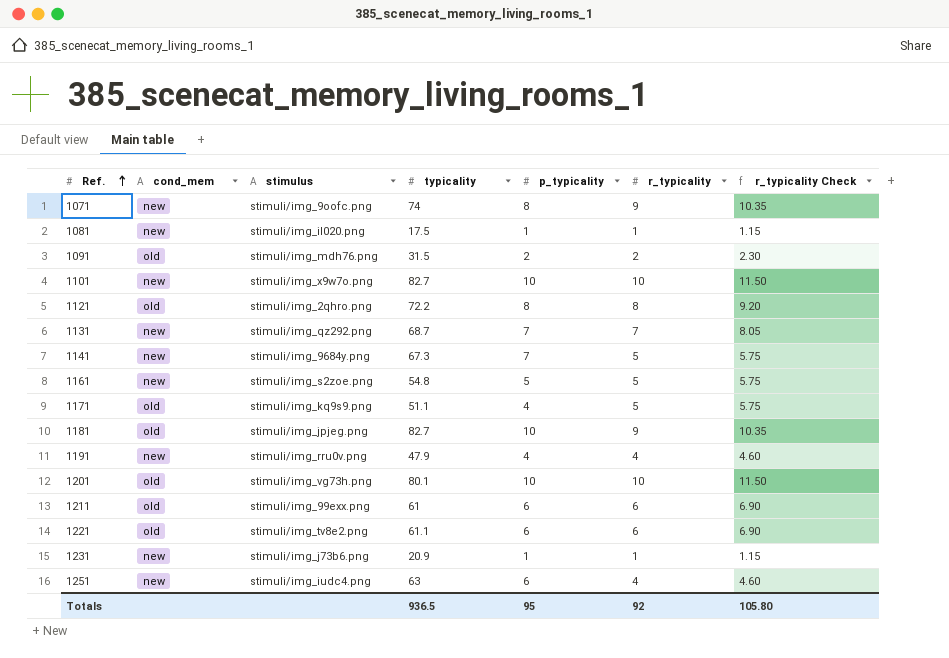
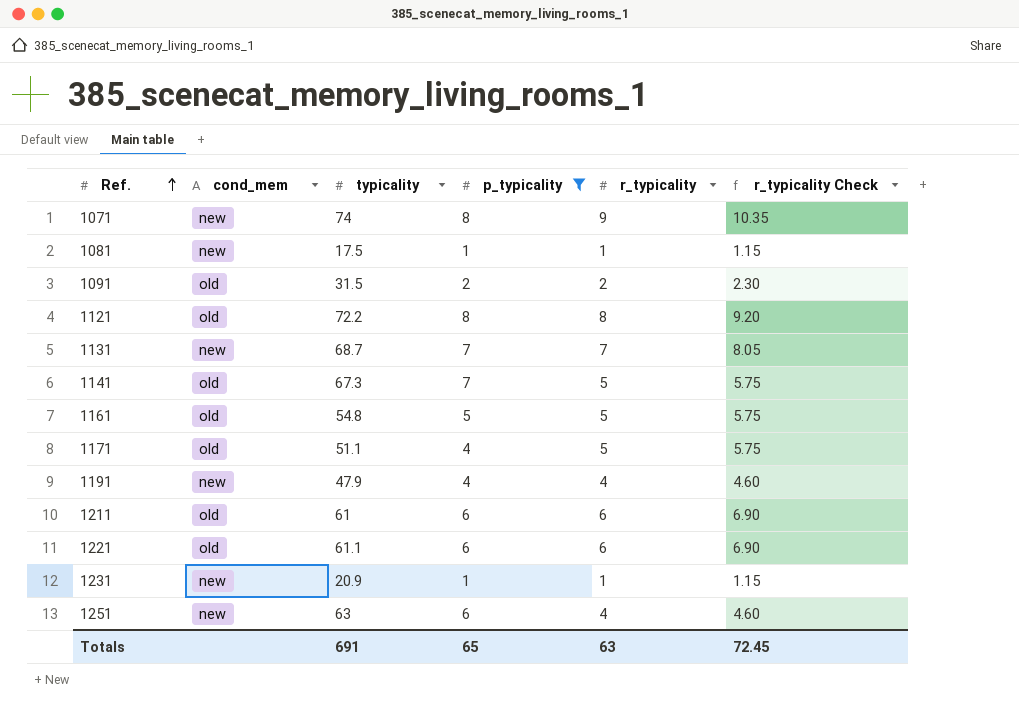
filter: none -> p_typicality != 10
column stimulus | position: 3 -> none
1141 | cond_mem: new -> old
1161 | cond_mem: new -> old
Totals | typicality: 936.5 -> 691
Totals | p_typicality: 95 -> 65
Totals | r_typicality: 92 -> 63
Totals | r_typicality Check: 105.80 -> 72.45

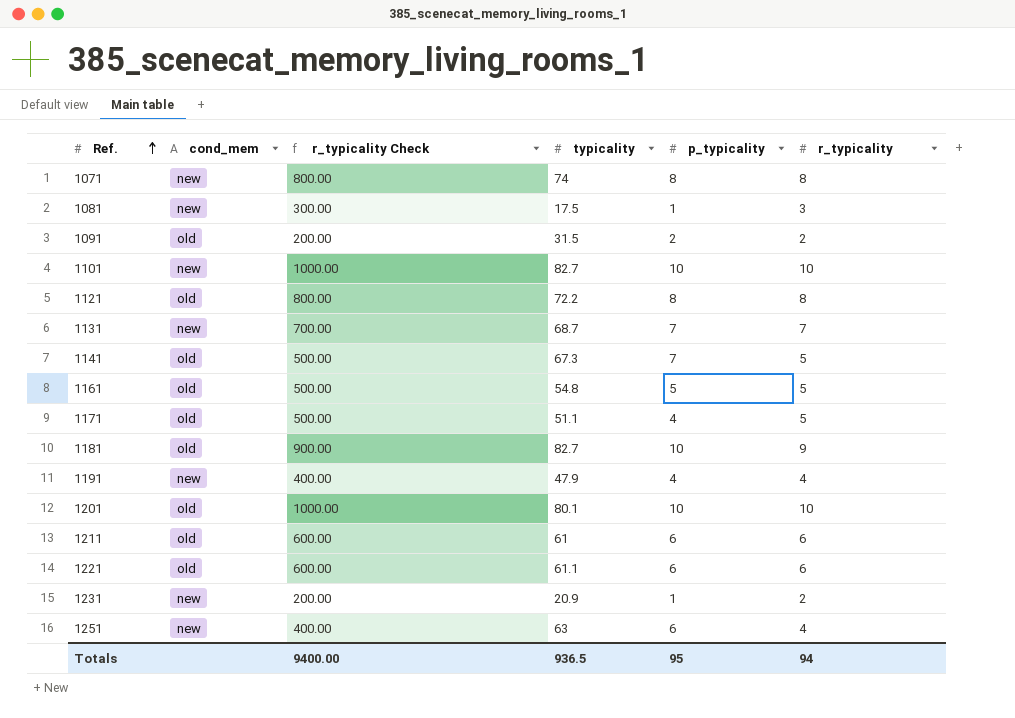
filter: p_typicality != 10 -> none
column r_typicality Check | formula: [r_typicality] * 1.15 -> [r_typicality] * 100
column r_typicality Check | position: 6 -> 3
1071 | r_typicality: 9 -> 8
1081 | r_typicality: 1 -> 3
1231 | r_typicality: 1 -> 2
Totals | r_typicality Check: 72.45 -> 9400.00
Totals | typicality: 691 -> 936.5
Totals | p_typicality: 65 -> 95
Totals | r_typicality: 63 -> 94

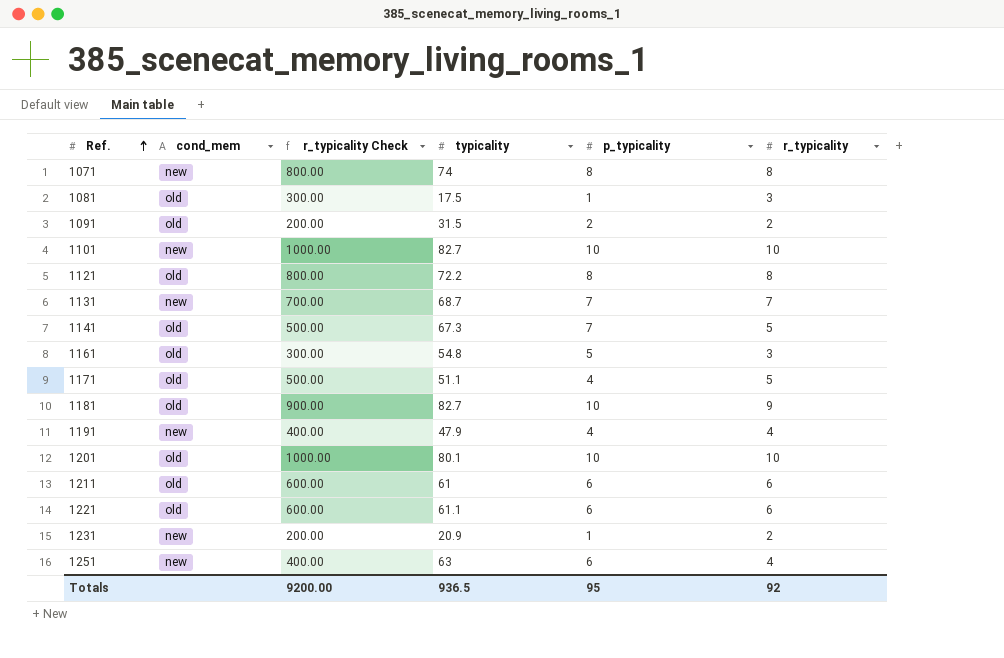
1081 | cond_mem: new -> old
1161 | r_typicality Check: 500.00 -> 300.00
1161 | r_typicality: 5 -> 3
Totals | r_typicality Check: 9400.00 -> 9200.00
Totals | r_typicality: 94 -> 92

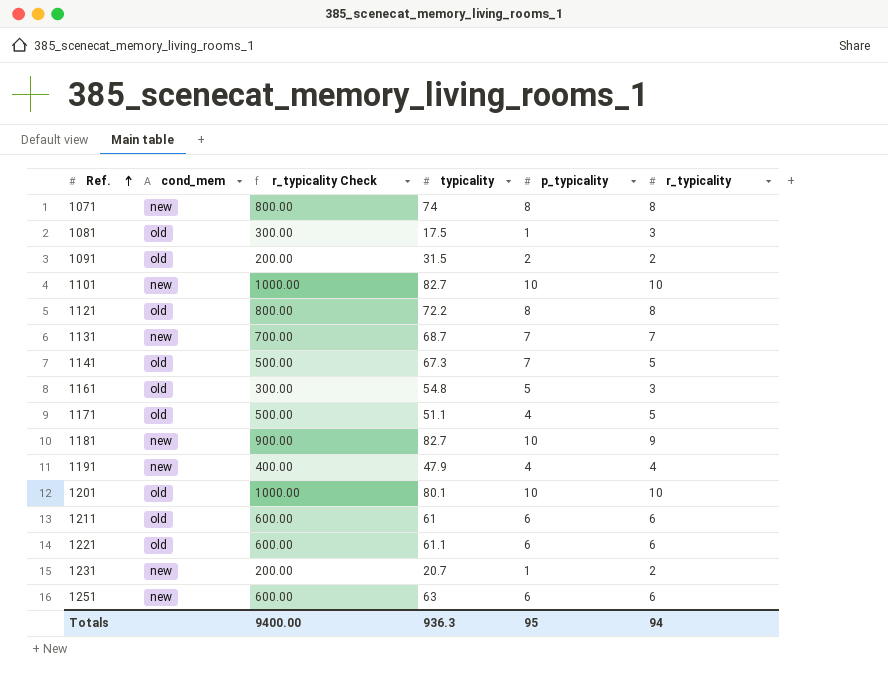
1181 | cond_mem: old -> new
1231 | typicality: 20.9 -> 20.7
1251 | r_typicality Check: 400.00 -> 600.00
1251 | r_typicality: 4 -> 6
Totals | r_typicality Check: 9200.00 -> 9400.00
Totals | typicality: 936.5 -> 936.3
Totals | r_typicality: 92 -> 94

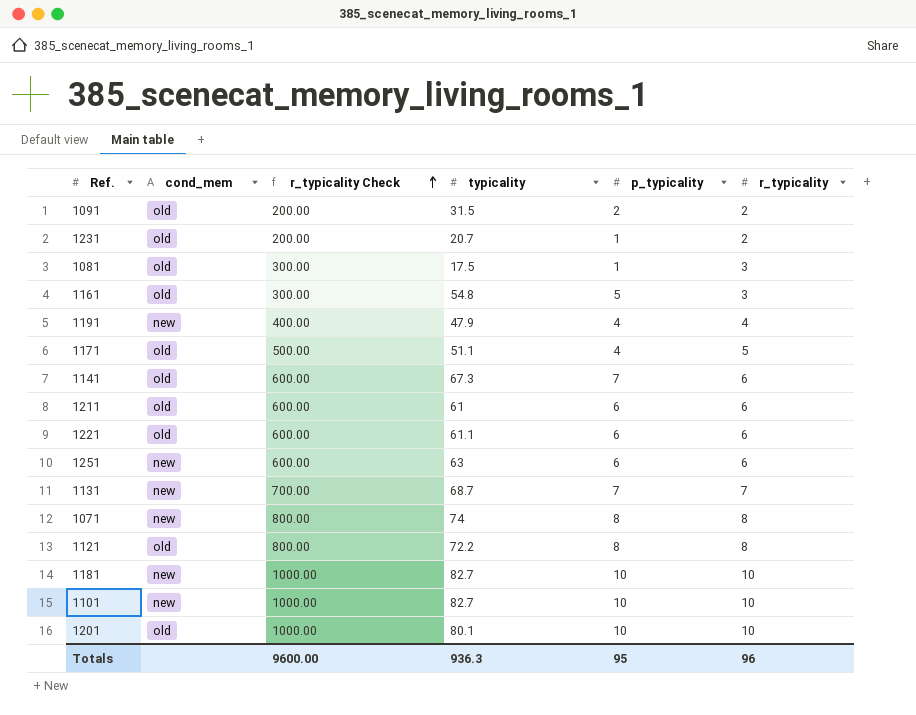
row order: Ref. ascending -> r_typicality Check ascending
1231 | cond_mem: new -> old
1141 | r_typicality Check: 500.00 -> 600.00
1141 | r_typicality: 5 -> 6
1181 | r_typicality Check: 900.00 -> 1000.00
1181 | r_typicality: 9 -> 10
Totals | r_typicality Check: 9400.00 -> 9600.00
Totals | r_typicality: 94 -> 96

